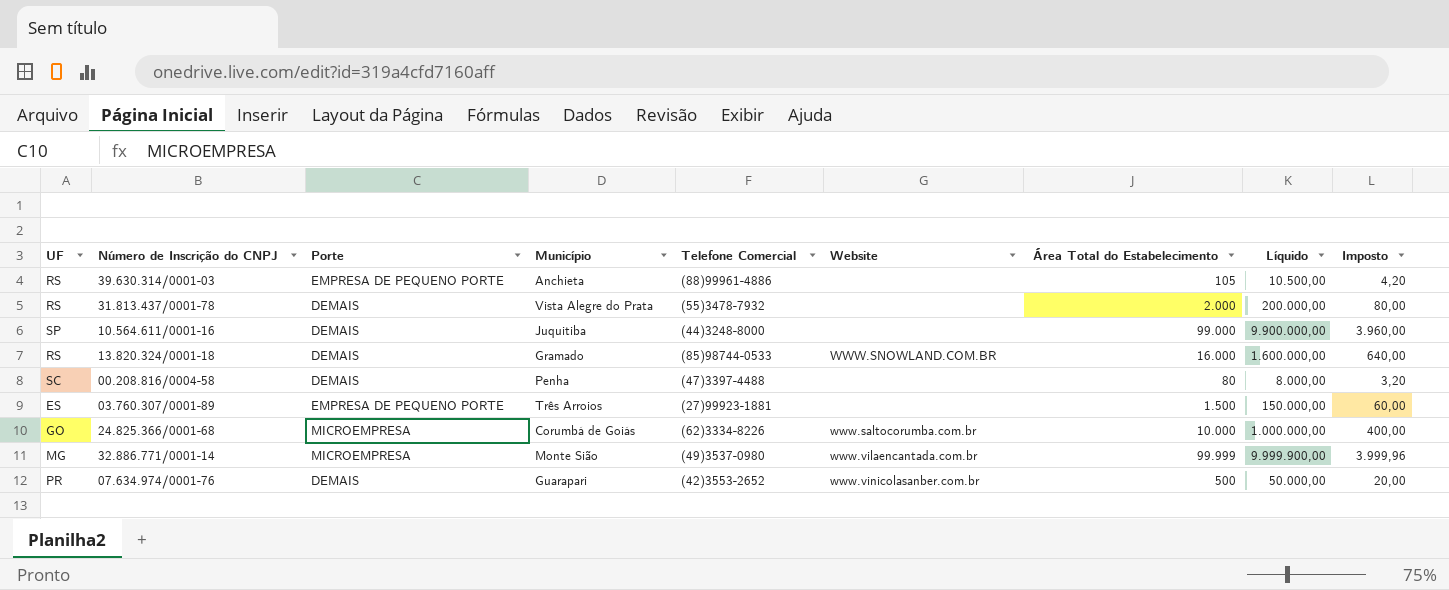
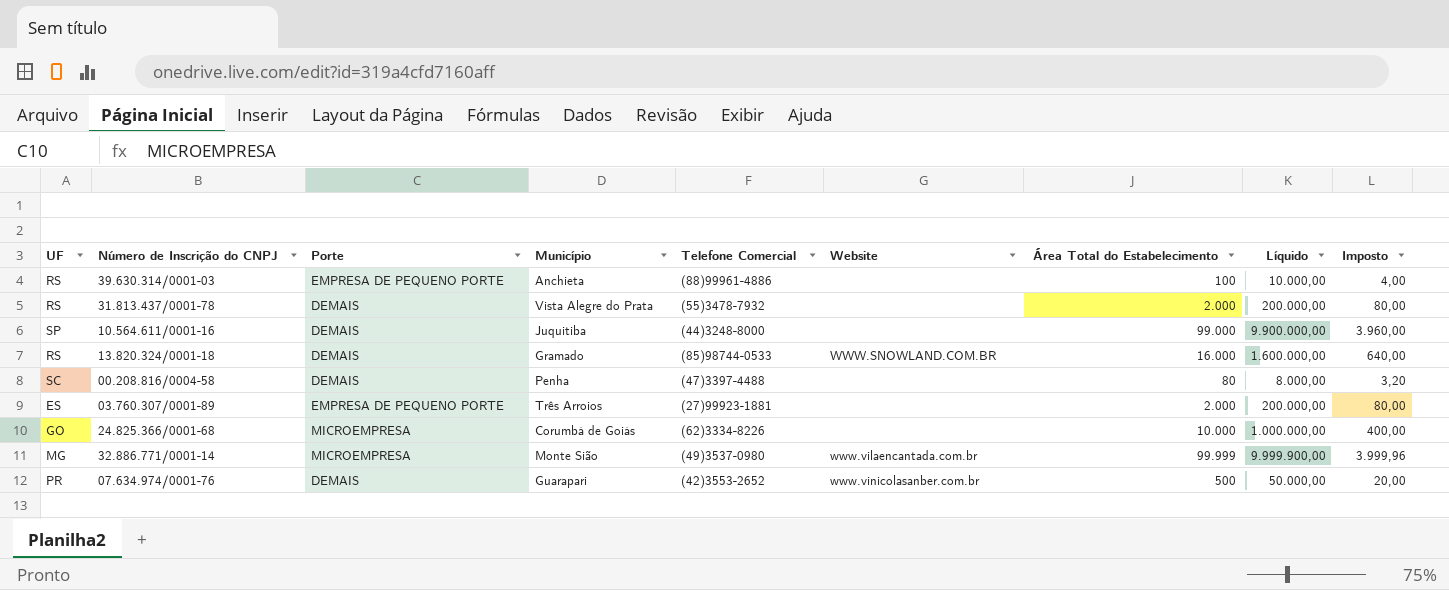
39.630.314/0001-03 | Área Total do Estabelecimento: 105 -> 100
39.630.314/0001-03 | Líquido: 10.500,00 -> 10.000,00
39.630.314/0001-03 | Imposto: 4,20 -> 4,00
03.760.307/0001-89 | Área Total do Estabelecimento: 1.500 -> 2.000
03.760.307/0001-89 | Líquido: 150.000,00 -> 200.000,00
03.760.307/0001-89 | Imposto: 60,00 -> 80,00
24.825.366/0001-68 | Website: www.saltocorumba.com.br -> none

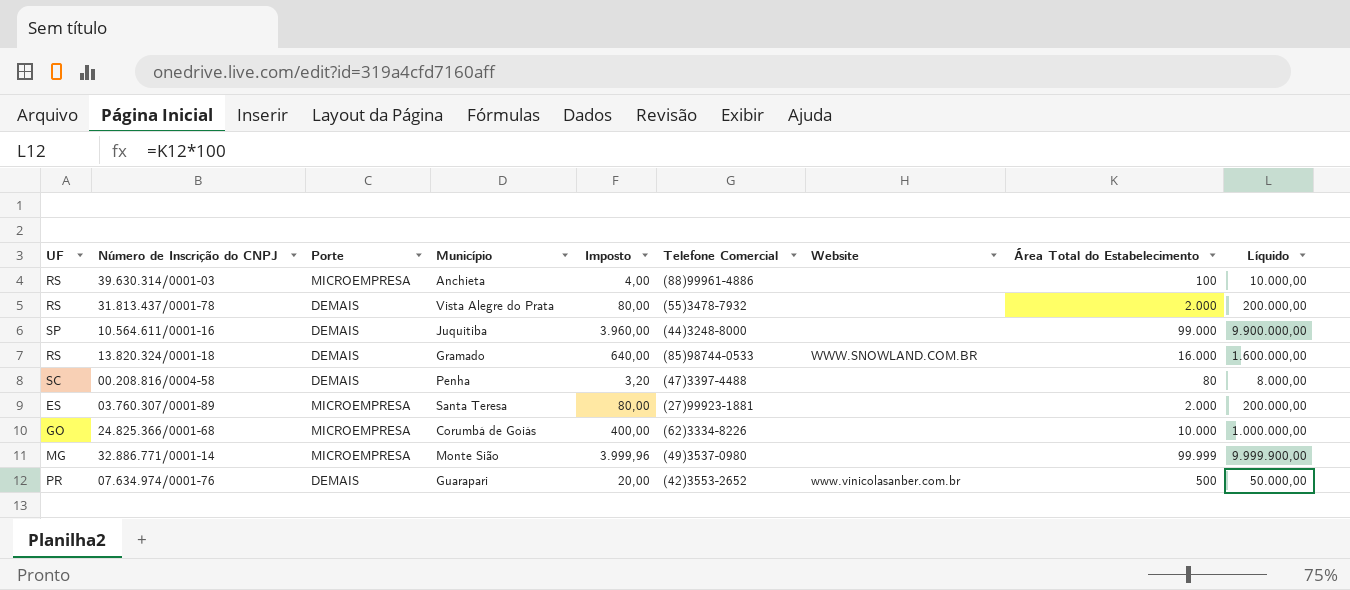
column Imposto | position: 9 -> 5
39.630.314/0001-03 | Porte: EMPRESA DE PEQUENO PORTE -> MICROEMPRESA
03.760.307/0001-89 | Porte: EMPRESA DE PEQUENO PORTE -> MICROEMPRESA
03.760.307/0001-89 | Município: Três Arroios -> Santa Teresa
32.886.771/0001-14 | Website: www.vilaencantada.com.br -> none

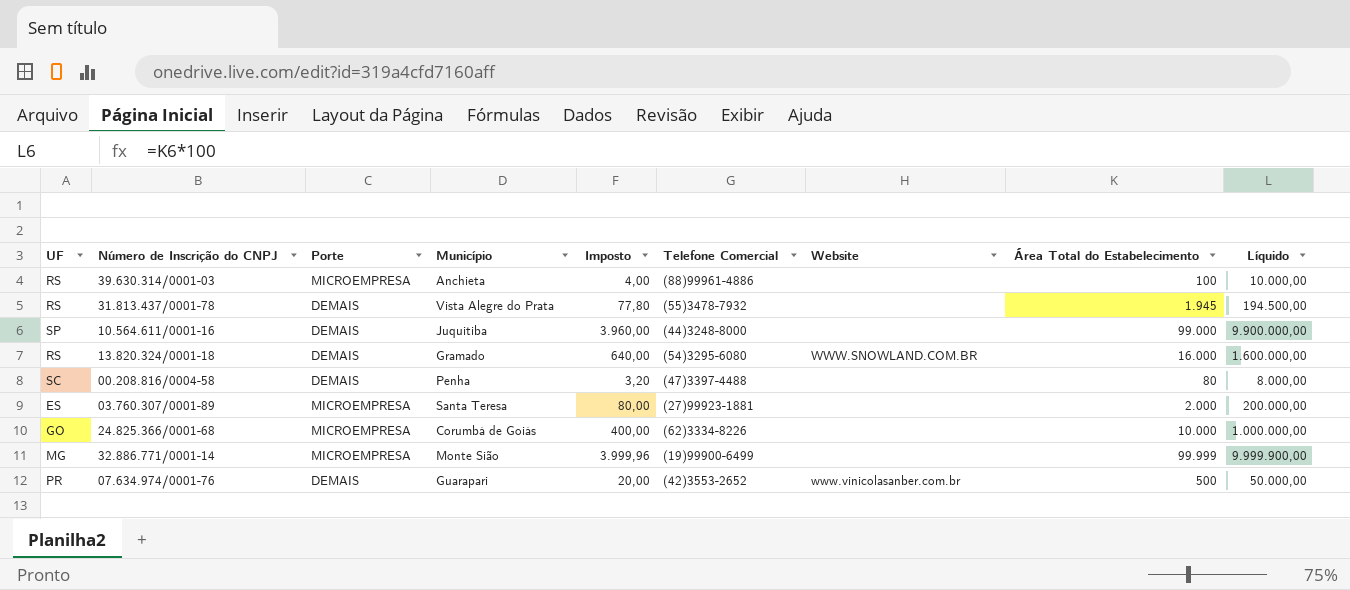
31.813.437/0001-78 | Imposto: 80,00 -> 77,80
31.813.437/0001-78 | Área Total do Estabelecimento: 2.000 -> 1.945
31.813.437/0001-78 | Líquido: 200.000,00 -> 194.500,00
13.820.324/0001-18 | Telefone Comercial: (85)98744-0533 -> (54)3295-6080
32.886.771/0001-14 | Telefone Comercial: (49)3537-0980 -> (19)99900-6499

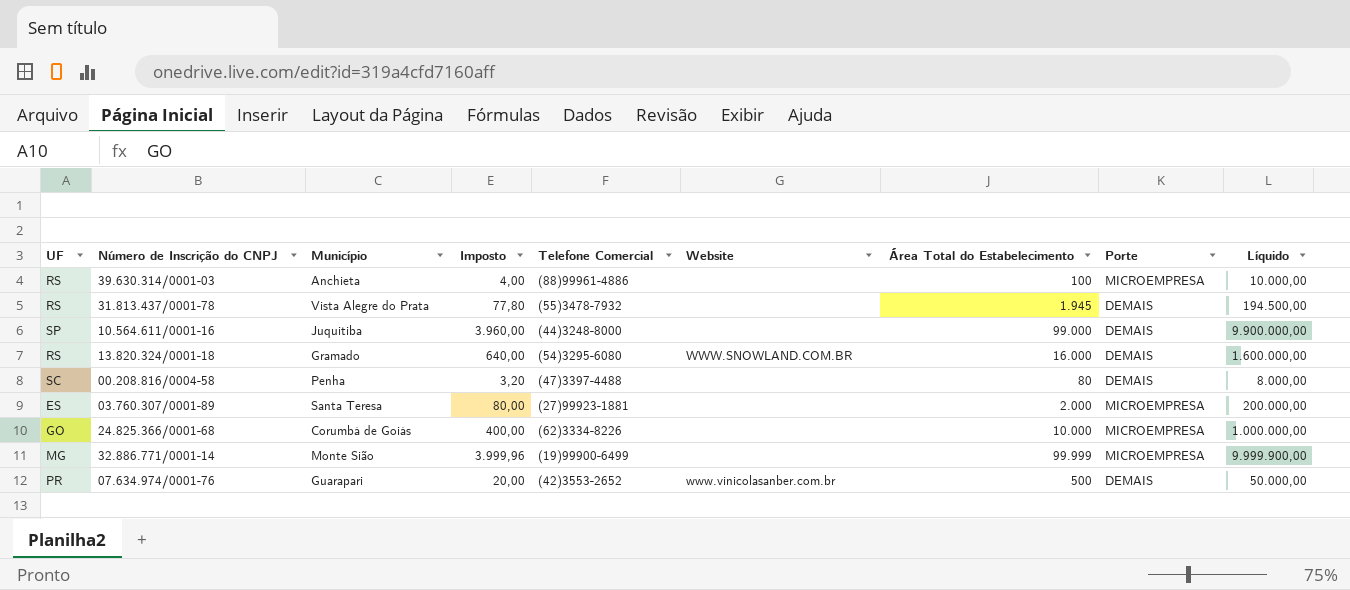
column Porte | position: 3 -> 8

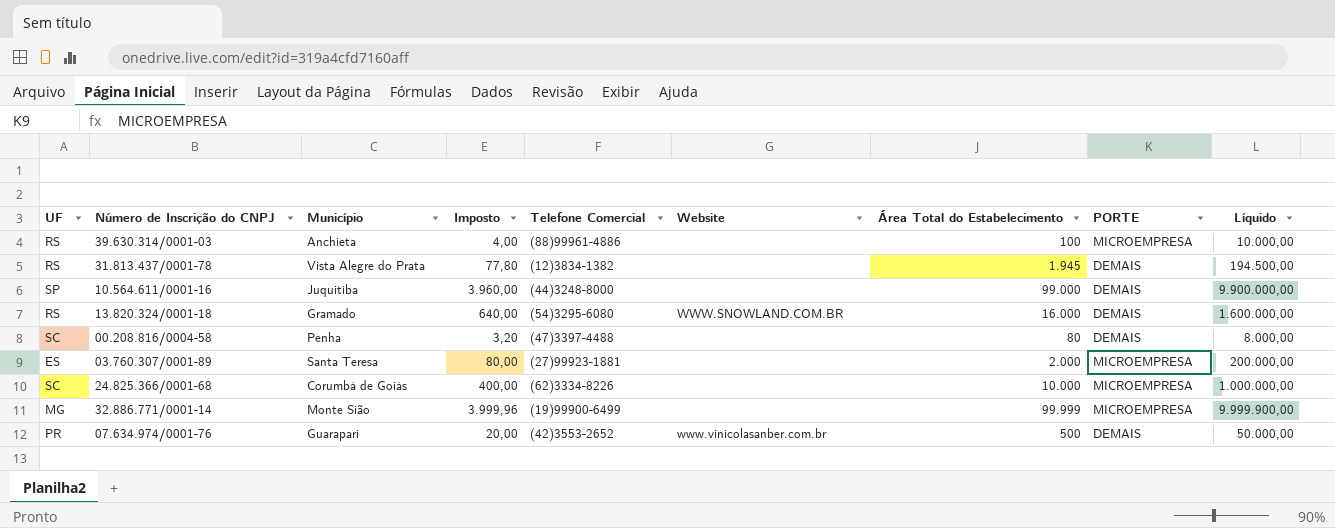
column name: Porte -> PORTE
31.813.437/0001-78 | Telefone Comercial: (55)3478-7932 -> (12)3834-1382
24.825.366/0001-68 | UF: GO -> SC

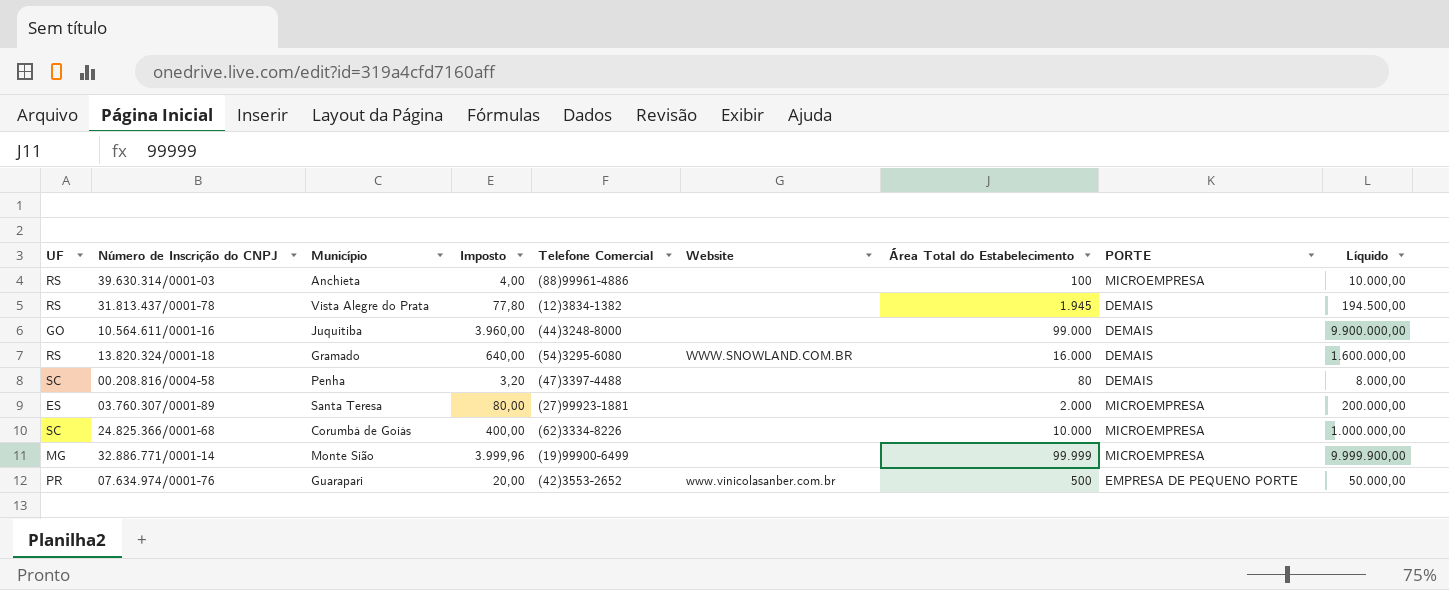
10.564.611/0001-16 | UF: SP -> GO
07.634.974/0001-76 | PORTE: DEMAIS -> EMPRESA DE PEQUENO PORTE

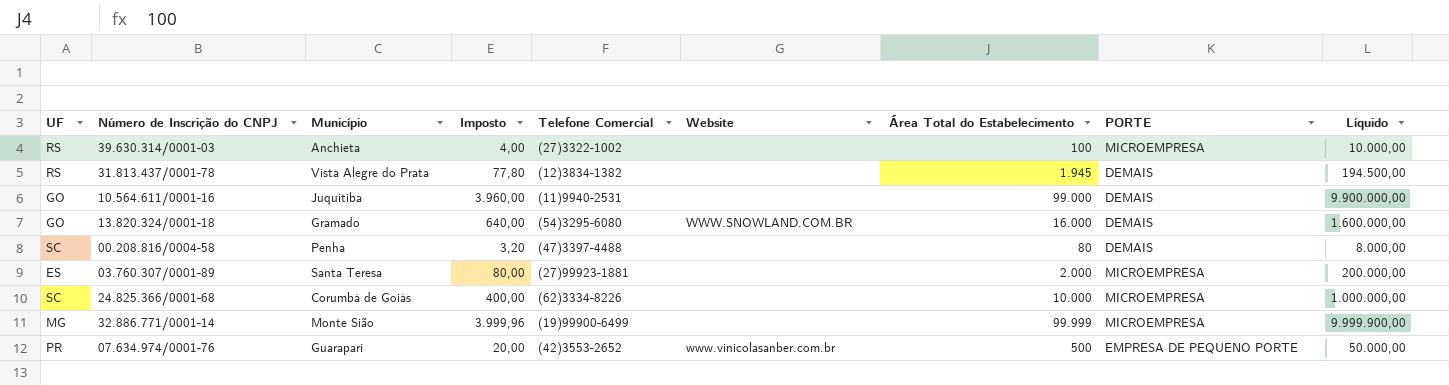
39.630.314/0001-03 | Telefone Comercial: (88)99961-4886 -> (27)3322-1002
10.564.611/0001-16 | Telefone Comercial: (44)3248-8000 -> (11)9940-2531
13.820.324/0001-18 | UF: RS -> GO

